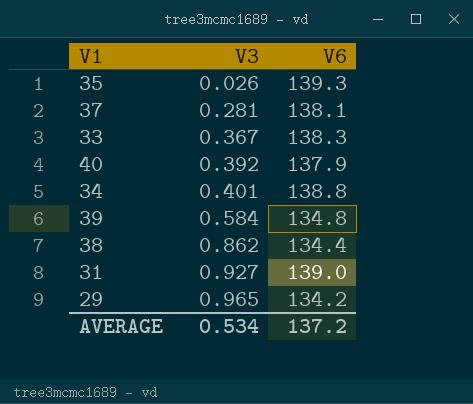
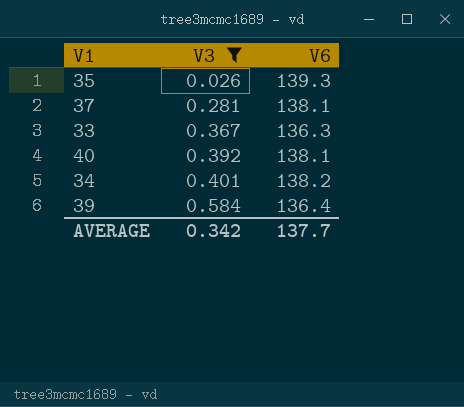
filter: none -> V3 <= 0.584
33 | V6: 138.3 -> 136.3
40 | V6: 137.9 -> 138.1
34 | V6: 138.8 -> 138.2
39 | V6: 134.8 -> 136.4
AVERAGE | V3: 0.534 -> 0.342
AVERAGE | V6: 137.2 -> 137.7

